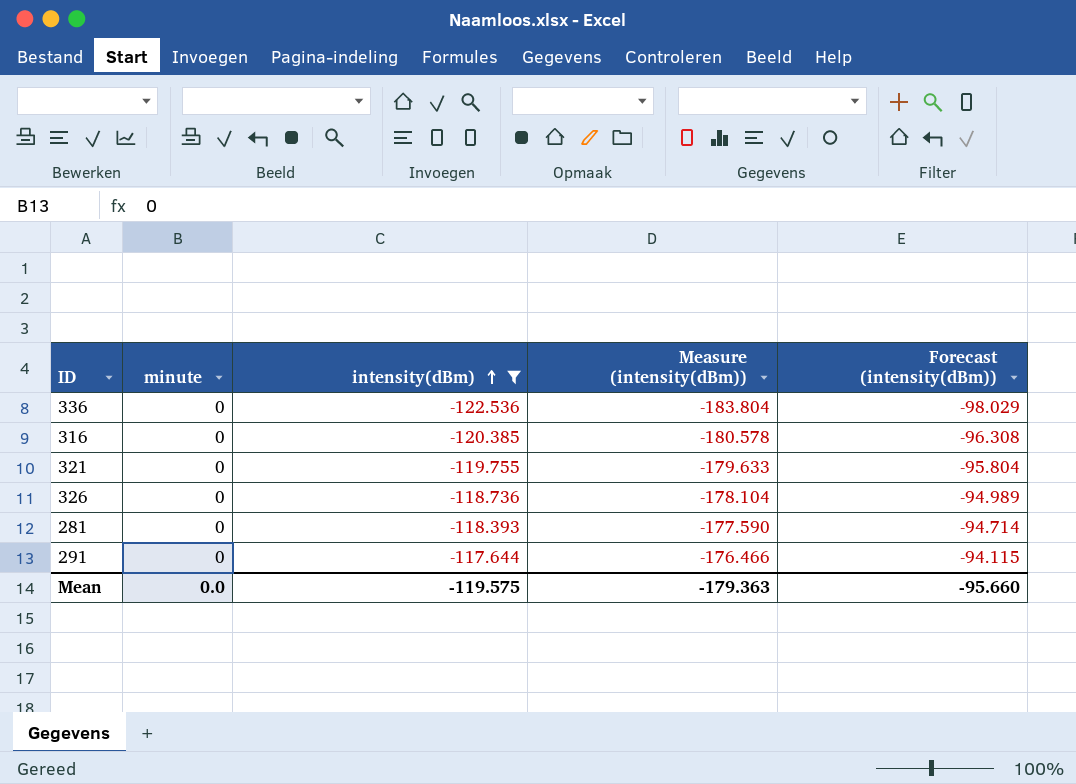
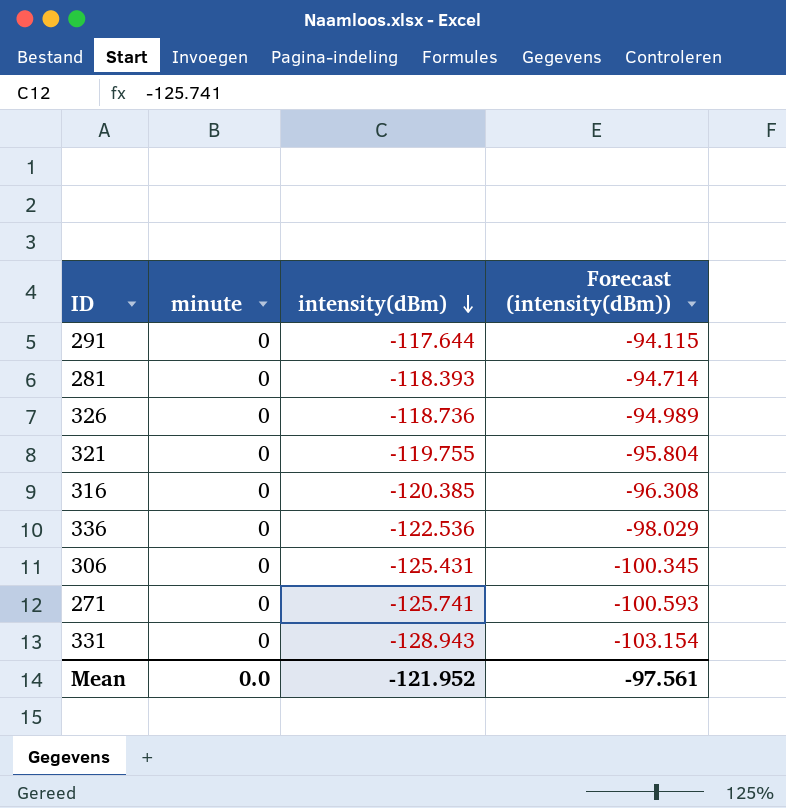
filter: intensity(dBm) >= -122.536 -> none
row order: intensity(dBm) ascending -> intensity(dBm) descending
column Measure (intensity(dBm)) | formula: [intensity(dBm)] * 1.5 -> none
Mean | intensity(dBm): -119.575 -> -121.952
Mean | Forecast (intensity(dBm)): -95.660 -> -97.561

